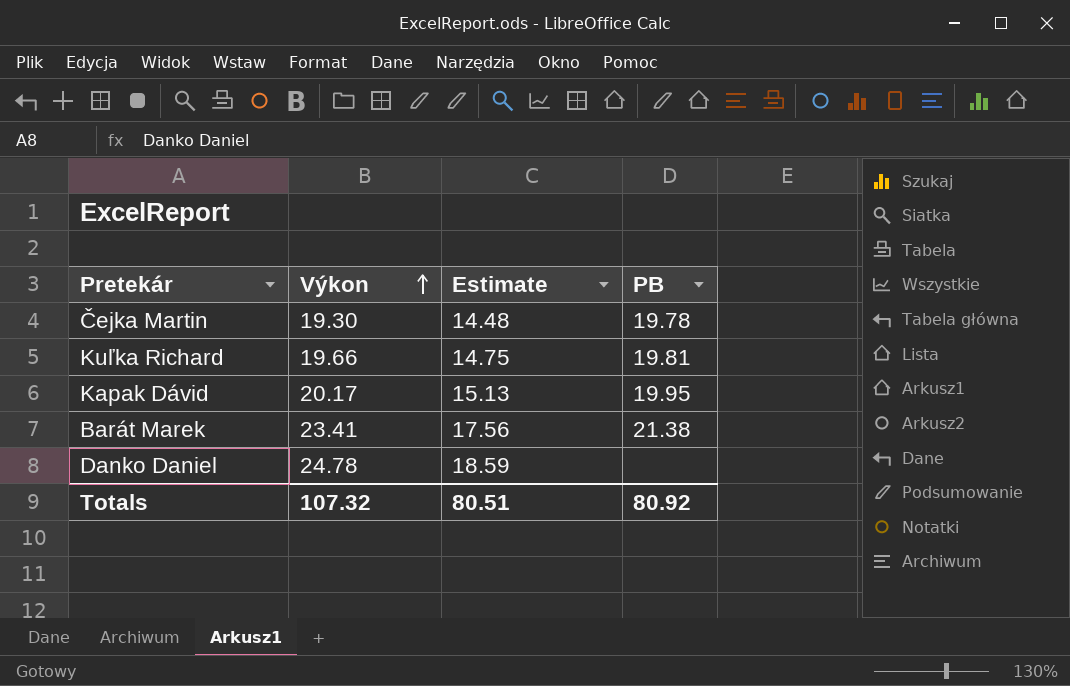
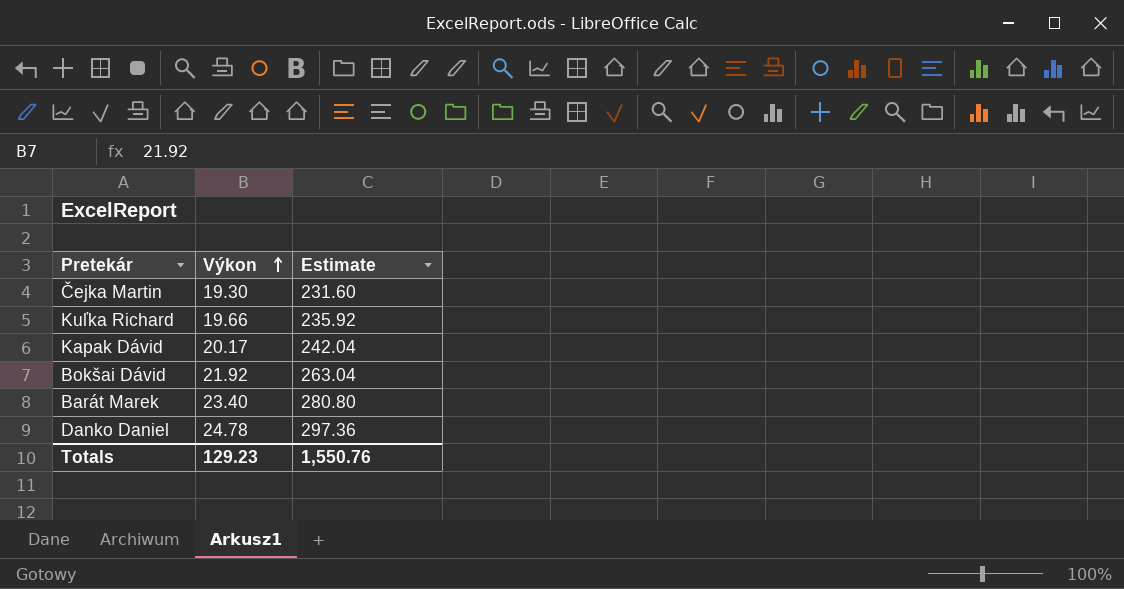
column PB | position: 4 -> none
column Estimate | formula: [Výkon] * 0.75 -> [Výkon] * 12
row Bokšai Dávid: none -> 21.92 | 263.04
Barát Marek | Výkon: 23.41 -> 23.40
Totals | Výkon: 107.32 -> 129.23
Totals | Estimate: 80.51 -> 1,550.76

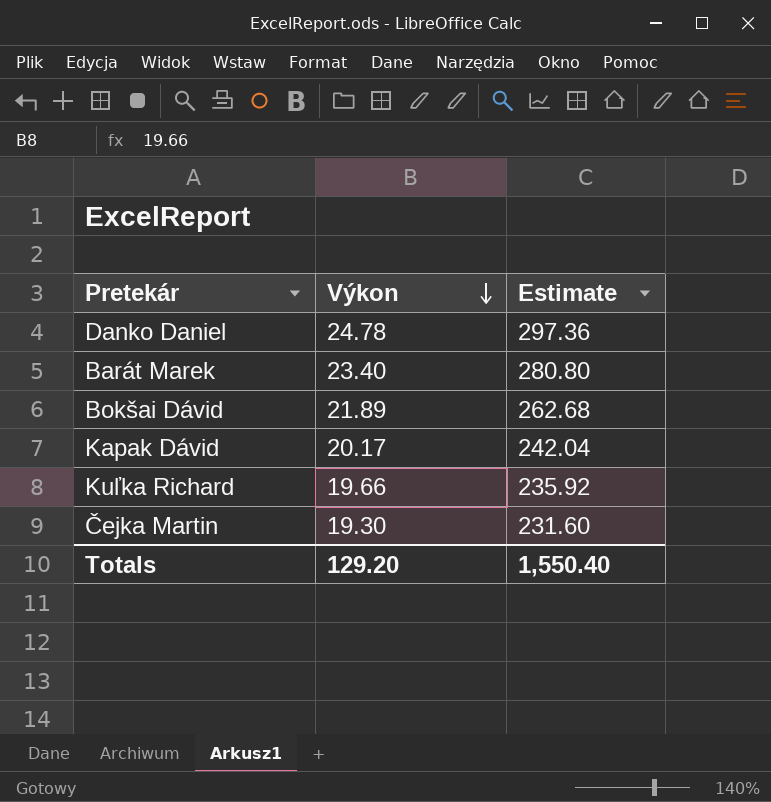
row order: Výkon ascending -> Výkon descending
Bokšai Dávid | Výkon: 21.92 -> 21.89
Bokšai Dávid | Estimate: 263.04 -> 262.68
Totals | Výkon: 129.23 -> 129.20
Totals | Estimate: 1,550.76 -> 1,550.40

